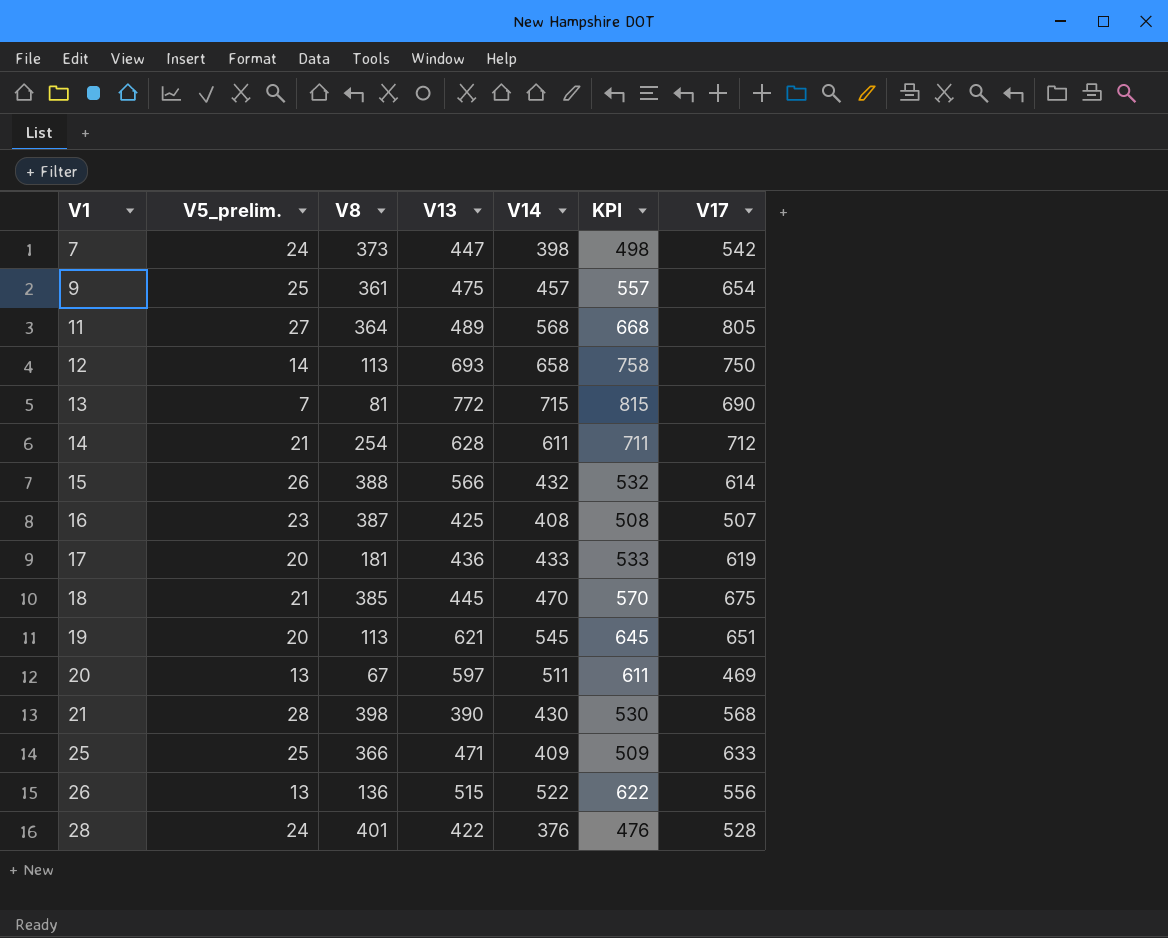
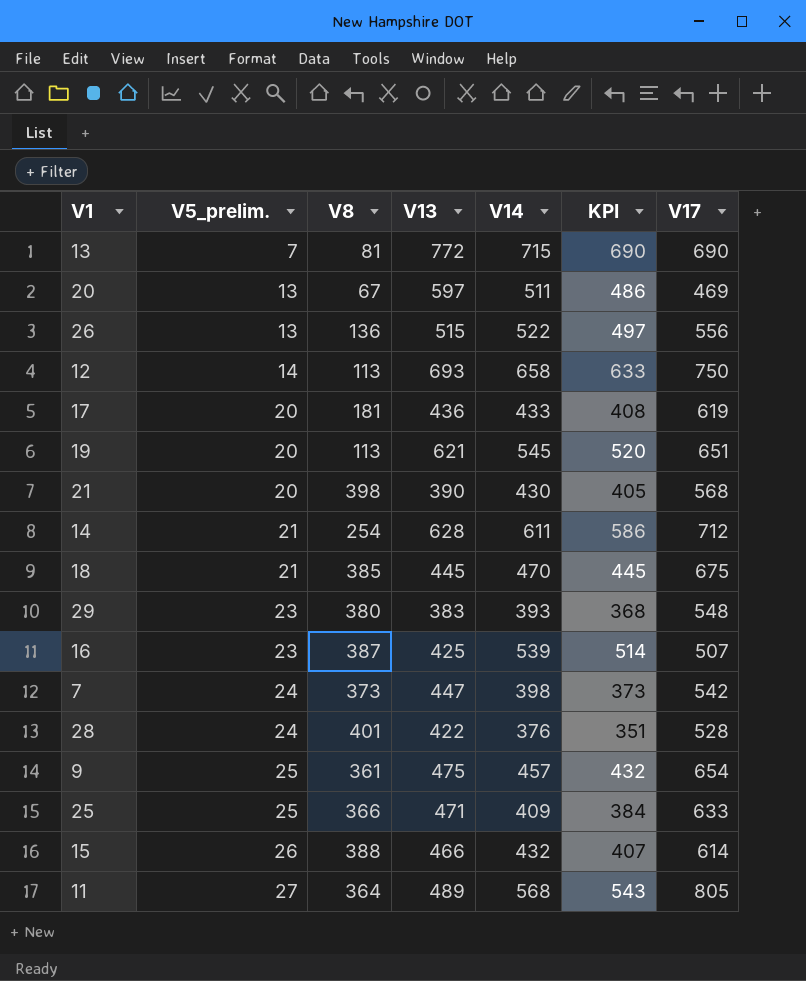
row order: V1 ascending -> V5_prelim. ascending
column KPI | formula: [V14] + 100 -> [V14] - 25
21 | V5_prelim.: 28 -> 20
row 29: none -> 23 | 380 | 383 | 393 | 368 | 548
16 | V14: 408 -> 539
15 | V13: 566 -> 466

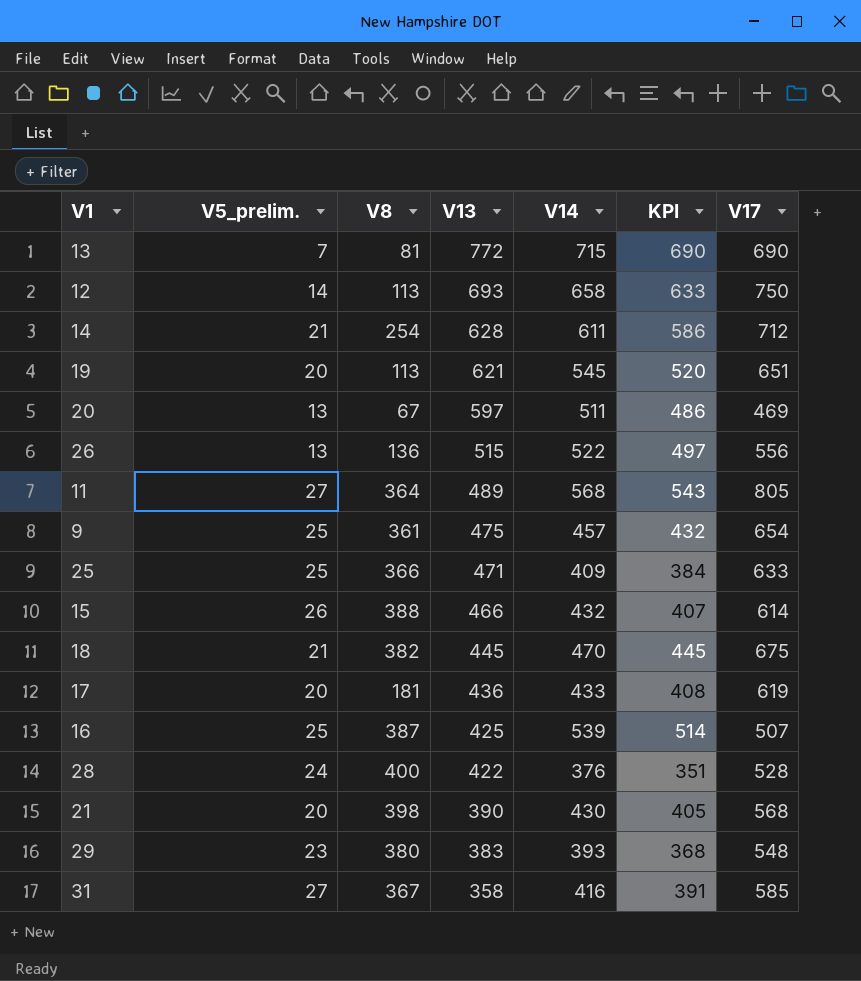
row order: V5_prelim. ascending -> V13 descending
row 7: 24 | 373 | 447 | 398 | 373 | 542 -> none
18 | V8: 385 -> 382
16 | V5_prelim.: 23 -> 25
28 | V8: 401 -> 400
row 31: none -> 27 | 367 | 358 | 416 | 391 | 585

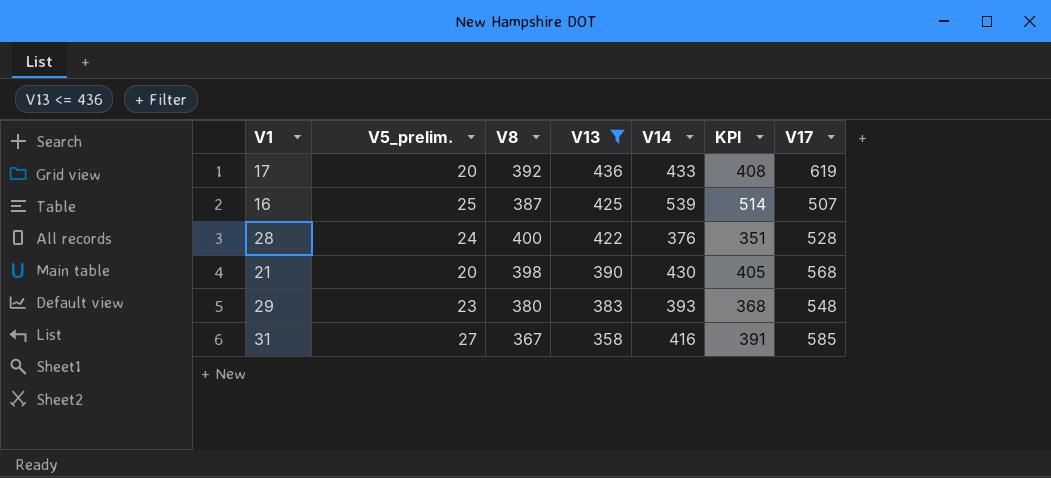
filter: none -> V13 <= 436
17 | V8: 181 -> 392

